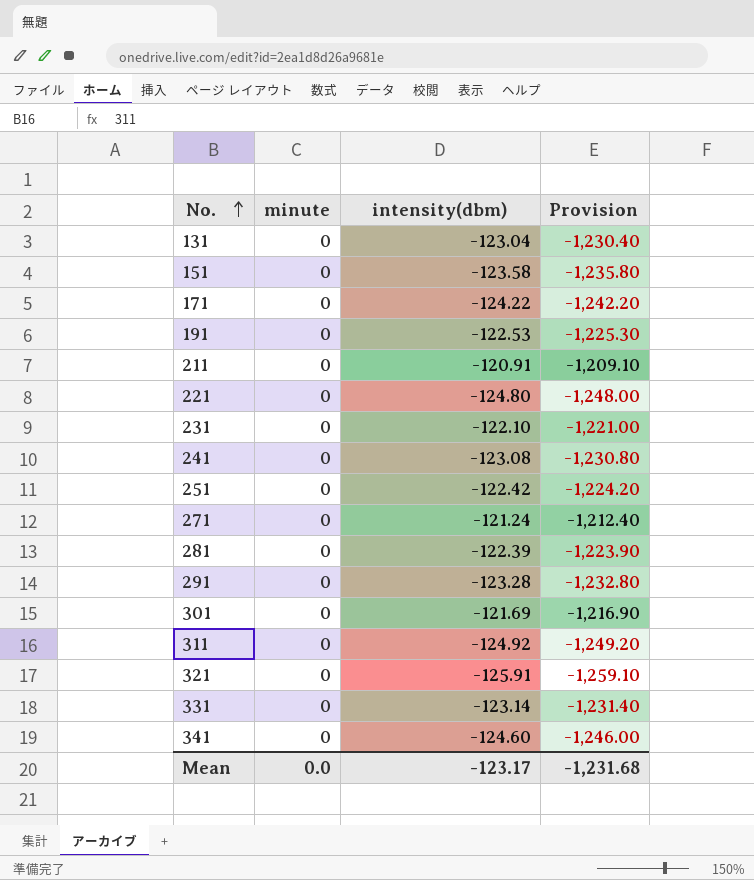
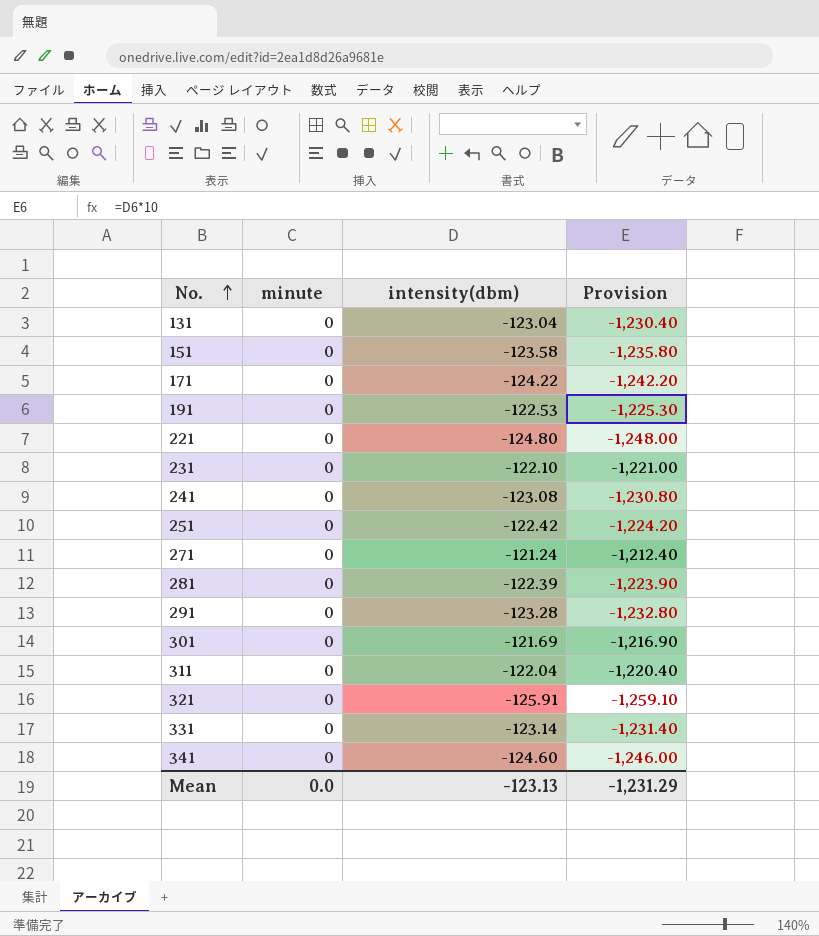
row 211: 0 | -120.91 | -1,209.10 -> none
311 | intensity(dbm): -124.92 -> -122.04
311 | Provision: -1,249.20 -> -1,220.40
Mean | intensity(dbm): -123.17 -> -123.13
Mean | Provision: -1,231.68 -> -1,231.29

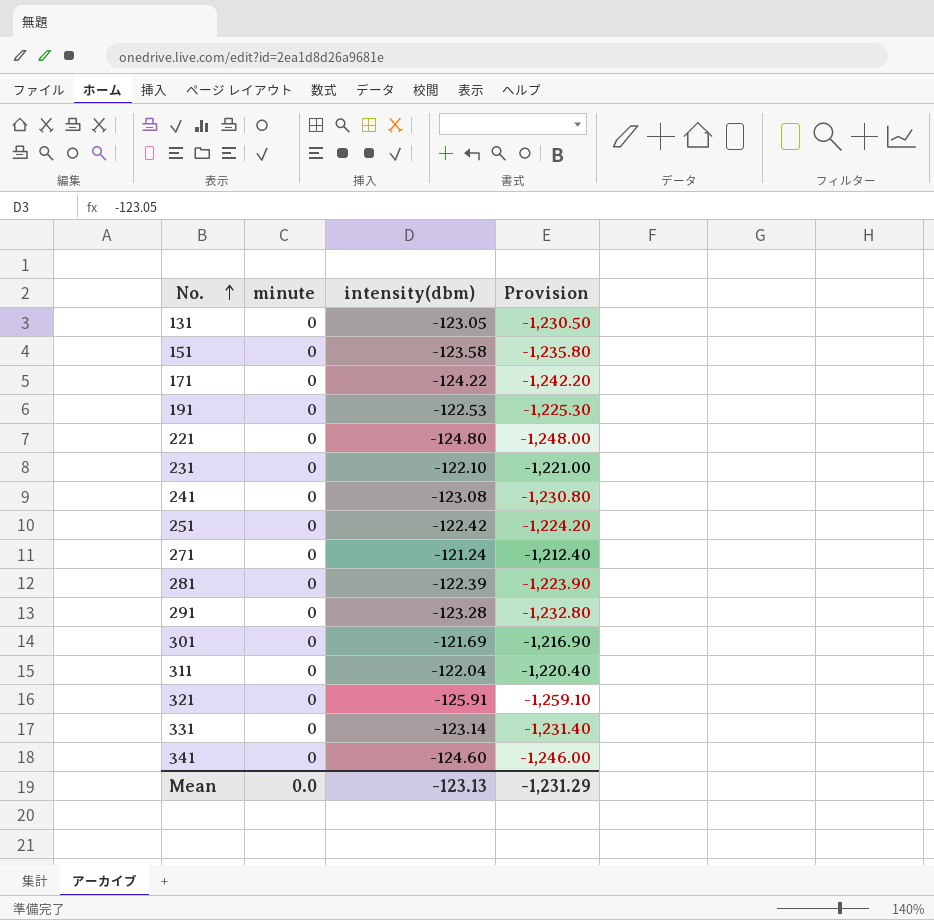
131 | intensity(dbm): -123.04 -> -123.05
131 | Provision: -1,230.40 -> -1,230.50

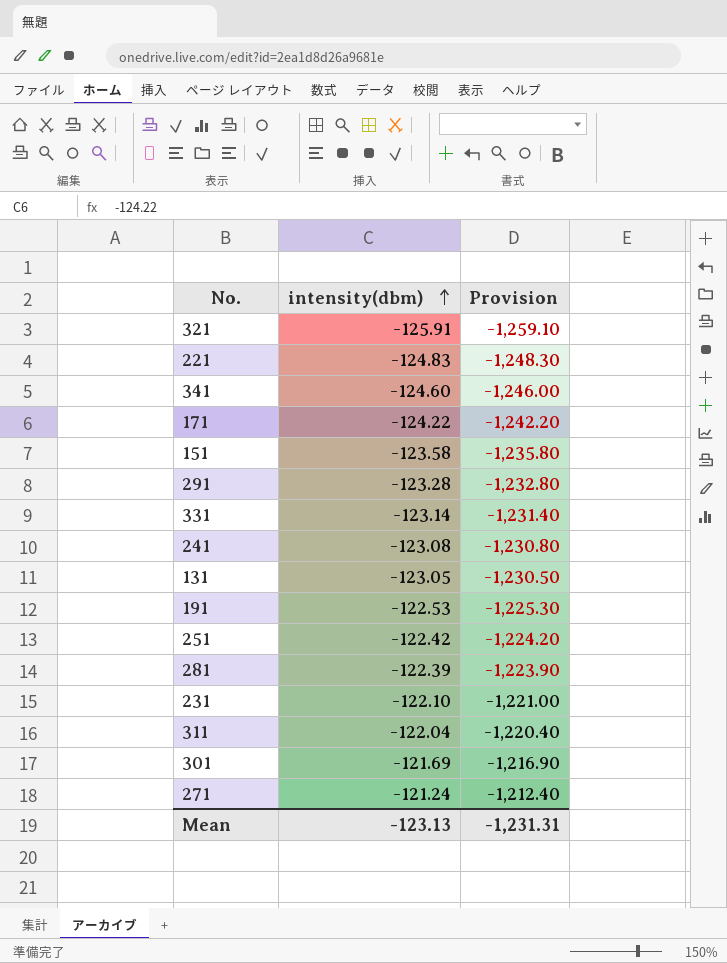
row order: No. ascending -> intensity(dbm) ascending
column minute | position: 2 -> none
221 | intensity(dbm): -124.80 -> -124.83
221 | Provision: -1,248.00 -> -1,248.30
Mean | Provision: -1,231.29 -> -1,231.31

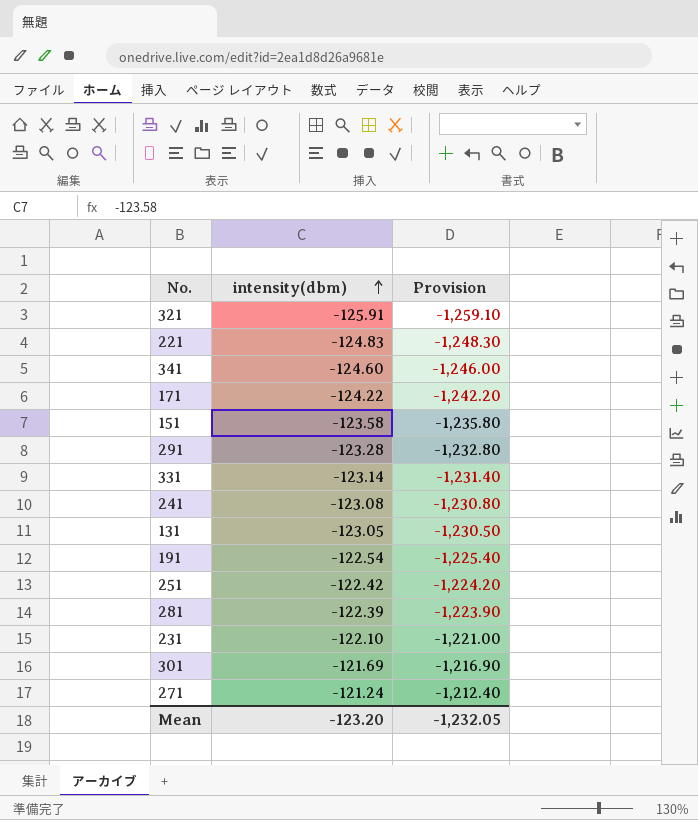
row 311: -122.04 | -1,220.40 -> none
191 | intensity(dbm): -122.53 -> -122.54
191 | Provision: -1,225.30 -> -1,225.40
Mean | intensity(dbm): -123.13 -> -123.20
Mean | Provision: -1,231.31 -> -1,232.05

